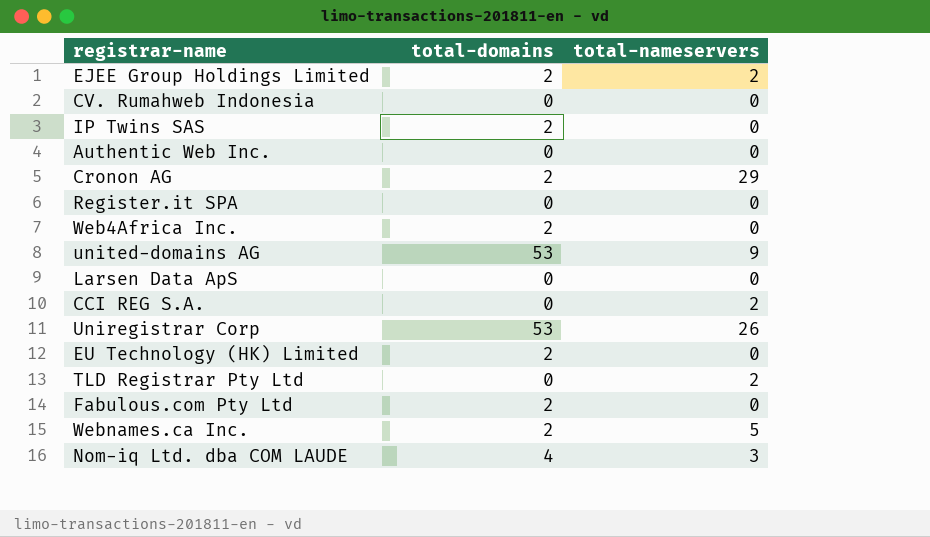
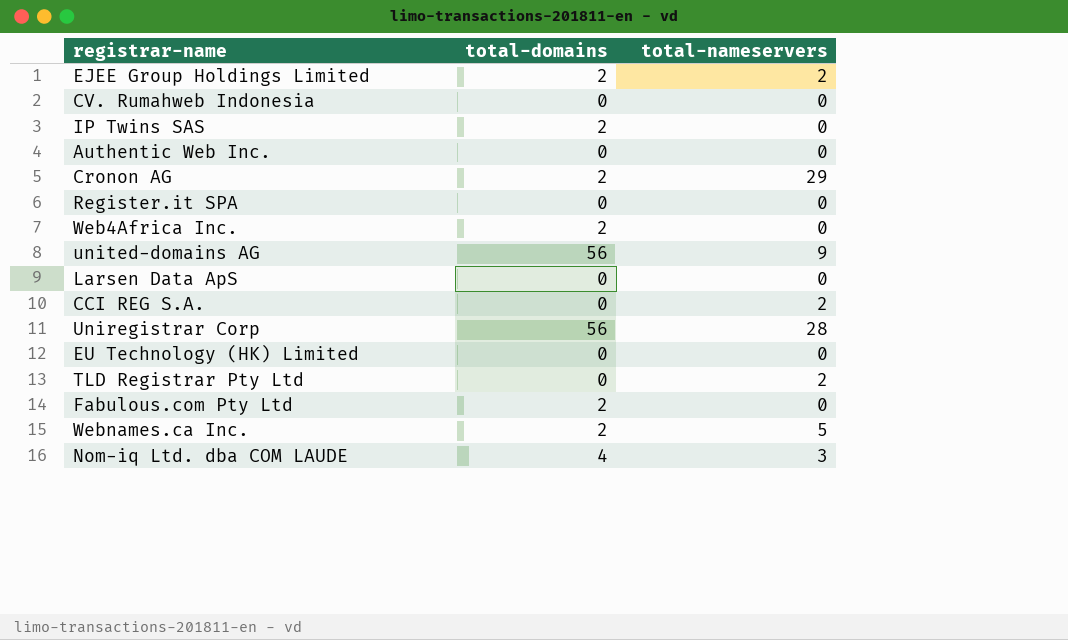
united-domains AG | total-domains: 53 -> 56
Uniregistrar Corp | total-domains: 53 -> 56
Uniregistrar Corp | total-nameservers: 26 -> 28
EU Technology (HK) Limited | total-domains: 2 -> 0

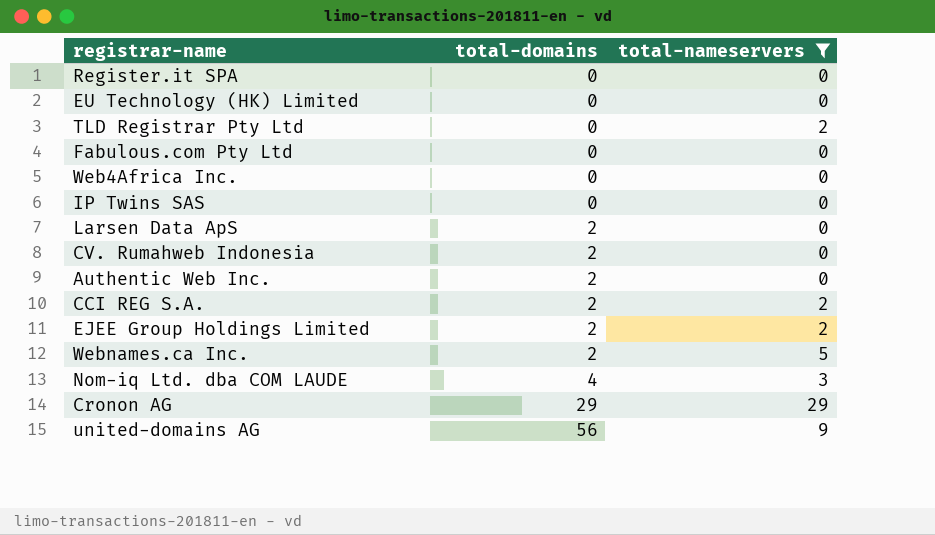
filter: none -> total-nameservers != 28
row order: none -> total-domains ascending
Fabulous.com Pty Ltd | total-domains: 2 -> 0
Web4Africa Inc. | total-domains: 2 -> 0
IP Twins SAS | total-domains: 2 -> 0
Larsen Data ApS | total-domains: 0 -> 2
CV. Rumahweb Indonesia | total-domains: 0 -> 2
Authentic Web Inc. | total-domains: 0 -> 2
CCI REG S.A. | total-domains: 0 -> 2
Cronon AG | total-domains: 2 -> 29

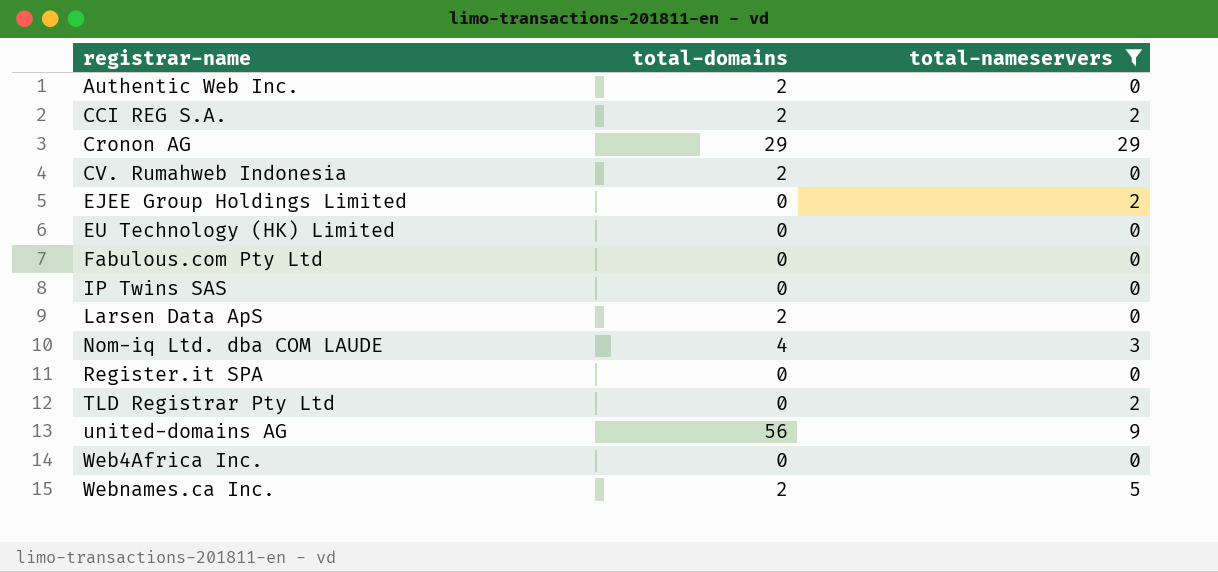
row order: total-domains ascending -> registrar-name ascending
EJEE Group Holdings Limited | total-domains: 2 -> 0

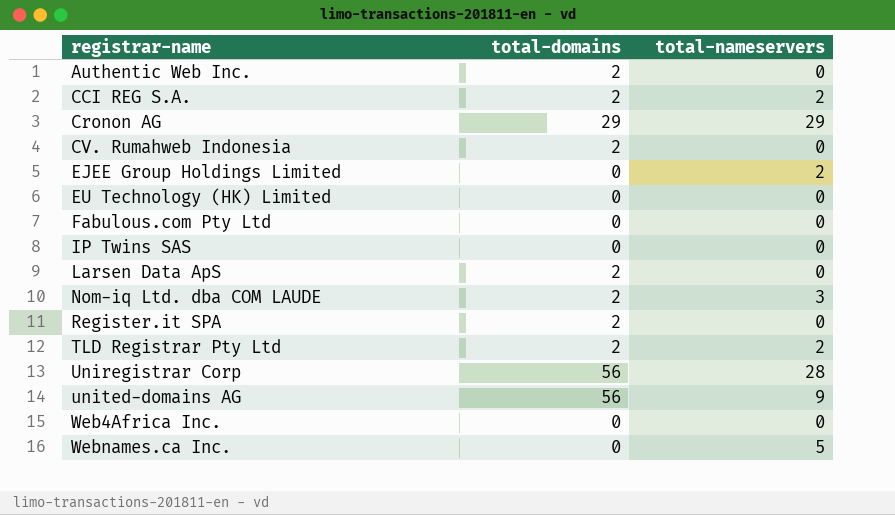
filter: total-nameservers != 28 -> none
Nom-iq Ltd. dba COM LAUDE | total-domains: 4 -> 2
Register.it SPA | total-domains: 0 -> 2
TLD Registrar Pty Ltd | total-domains: 0 -> 2
Webnames.ca Inc. | total-domains: 2 -> 0

